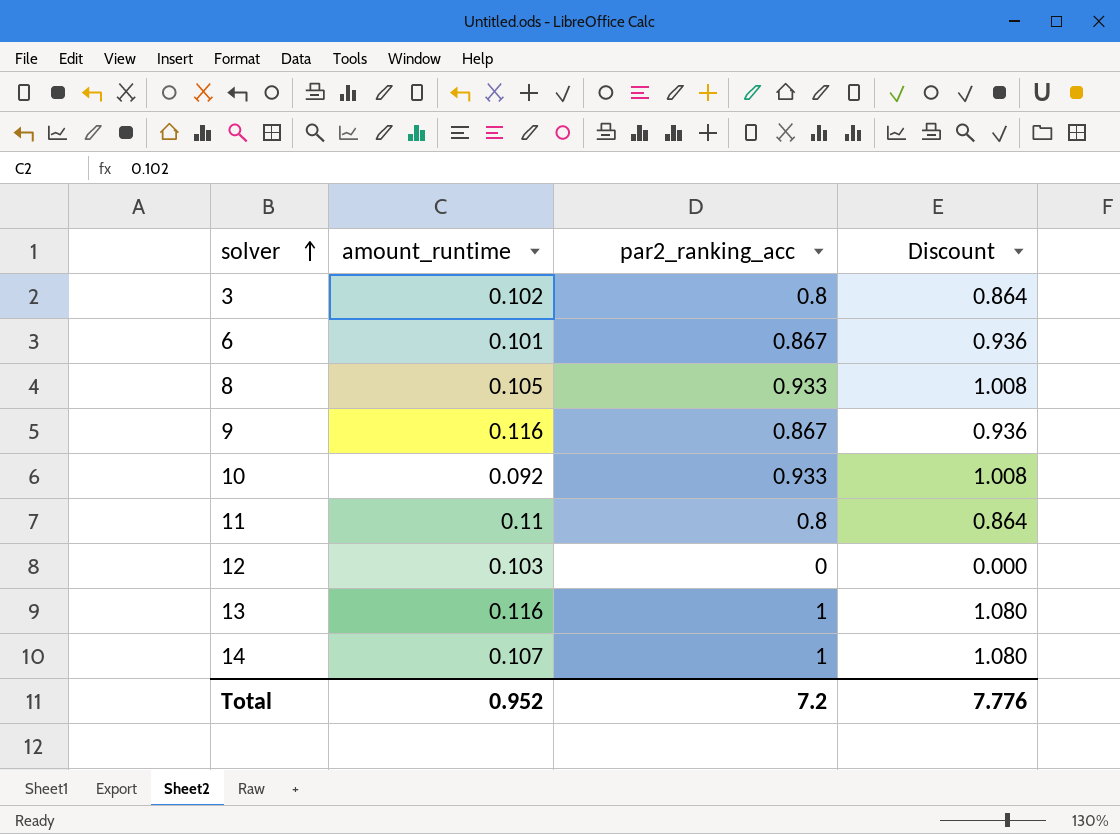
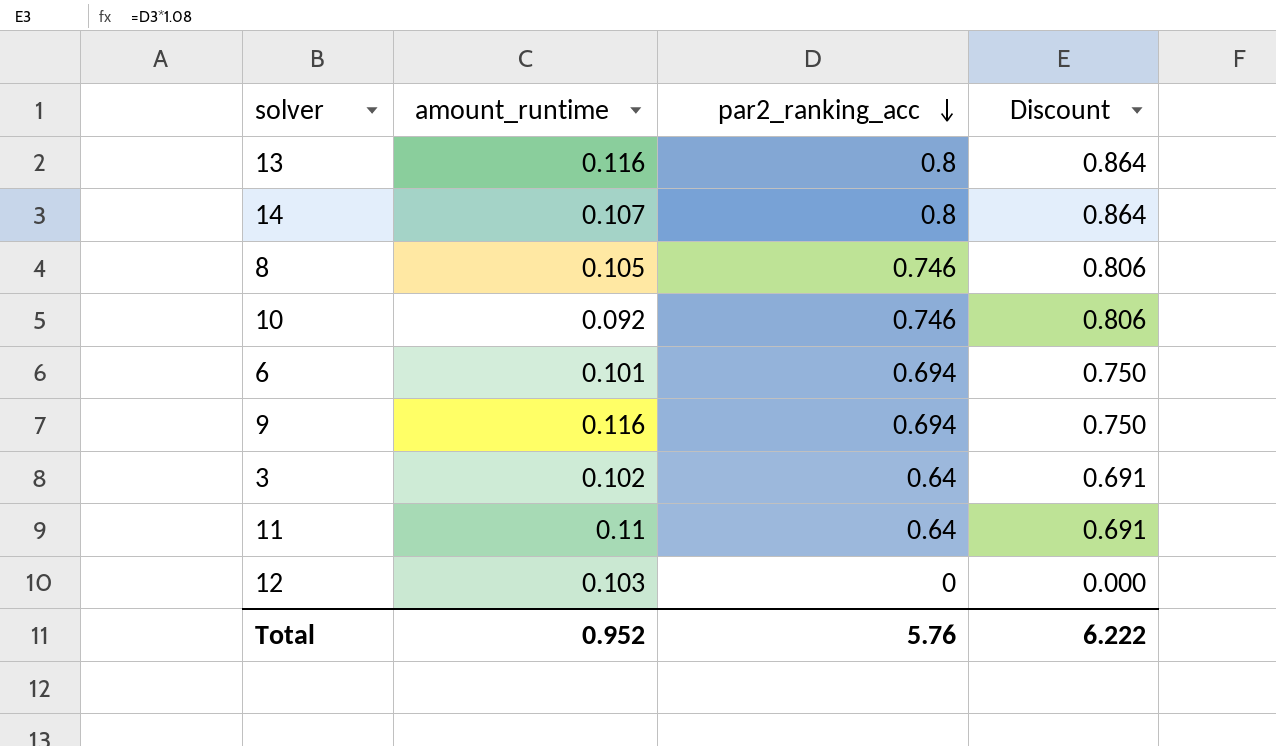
row order: solver ascending -> par2_ranking_acc descending
13 | par2_ranking_acc: 1 -> 0.8
13 | Discount: 1.080 -> 0.864
14 | par2_ranking_acc: 1 -> 0.8
14 | Discount: 1.080 -> 0.864
8 | par2_ranking_acc: 0.933 -> 0.746
8 | Discount: 1.008 -> 0.806
10 | par2_ranking_acc: 0.933 -> 0.746
10 | Discount: 1.008 -> 0.806
6 | par2_ranking_acc: 0.867 -> 0.694
6 | Discount: 0.936 -> 0.750
9 | par2_ranking_acc: 0.867 -> 0.694
9 | Discount: 0.936 -> 0.750
3 | par2_ranking_acc: 0.8 -> 0.64
3 | Discount: 0.864 -> 0.691
11 | par2_ranking_acc: 0.8 -> 0.64
11 | Discount: 0.864 -> 0.691
Total | par2_ranking_acc: 7.2 -> 5.76
Total | Discount: 7.776 -> 6.222

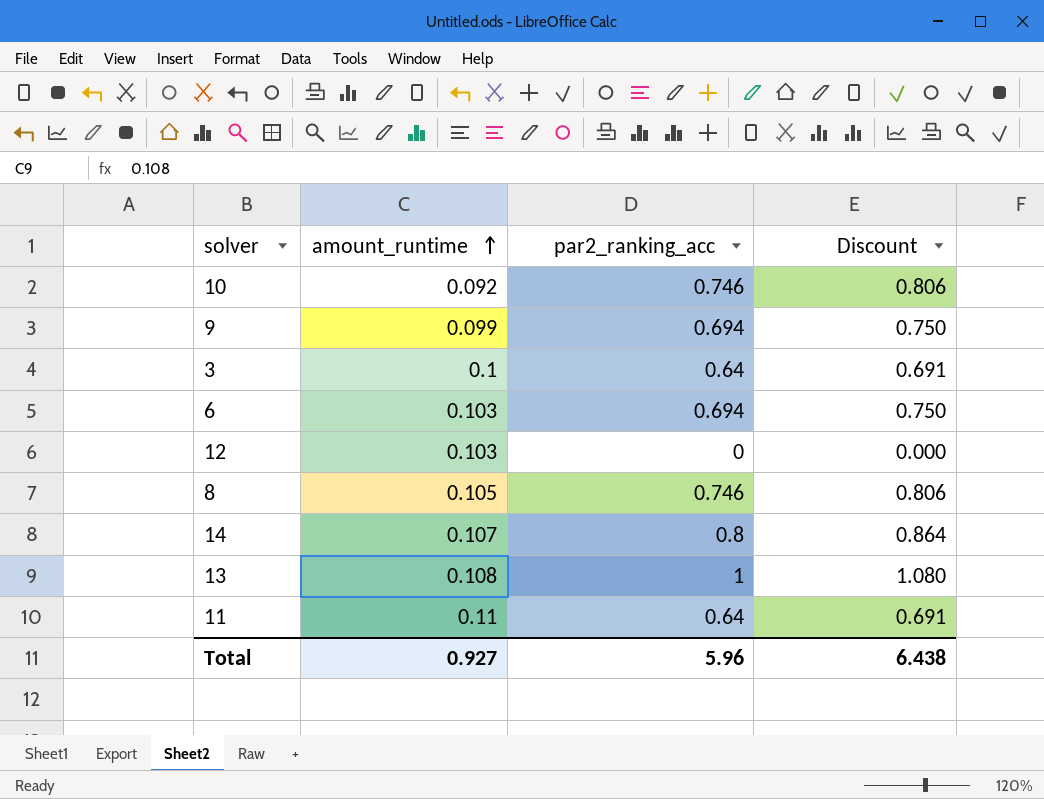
row order: par2_ranking_acc descending -> amount_runtime ascending
9 | amount_runtime: 0.116 -> 0.099
3 | amount_runtime: 0.102 -> 0.1
6 | amount_runtime: 0.101 -> 0.103
13 | amount_runtime: 0.116 -> 0.108
13 | par2_ranking_acc: 0.8 -> 1
13 | Discount: 0.864 -> 1.080
Total | amount_runtime: 0.952 -> 0.927
Total | par2_ranking_acc: 5.76 -> 5.96
Total | Discount: 6.222 -> 6.438

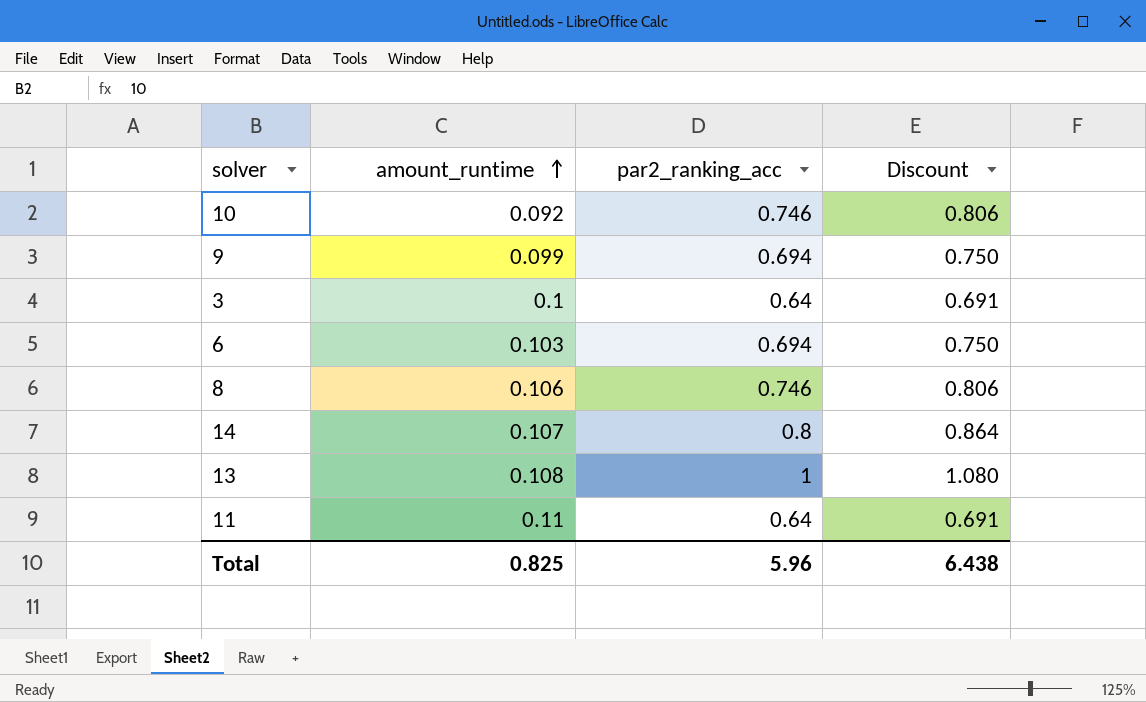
row 12: 0.103 | 0 | 0.000 -> none
8 | amount_runtime: 0.105 -> 0.106
Total | amount_runtime: 0.927 -> 0.825

